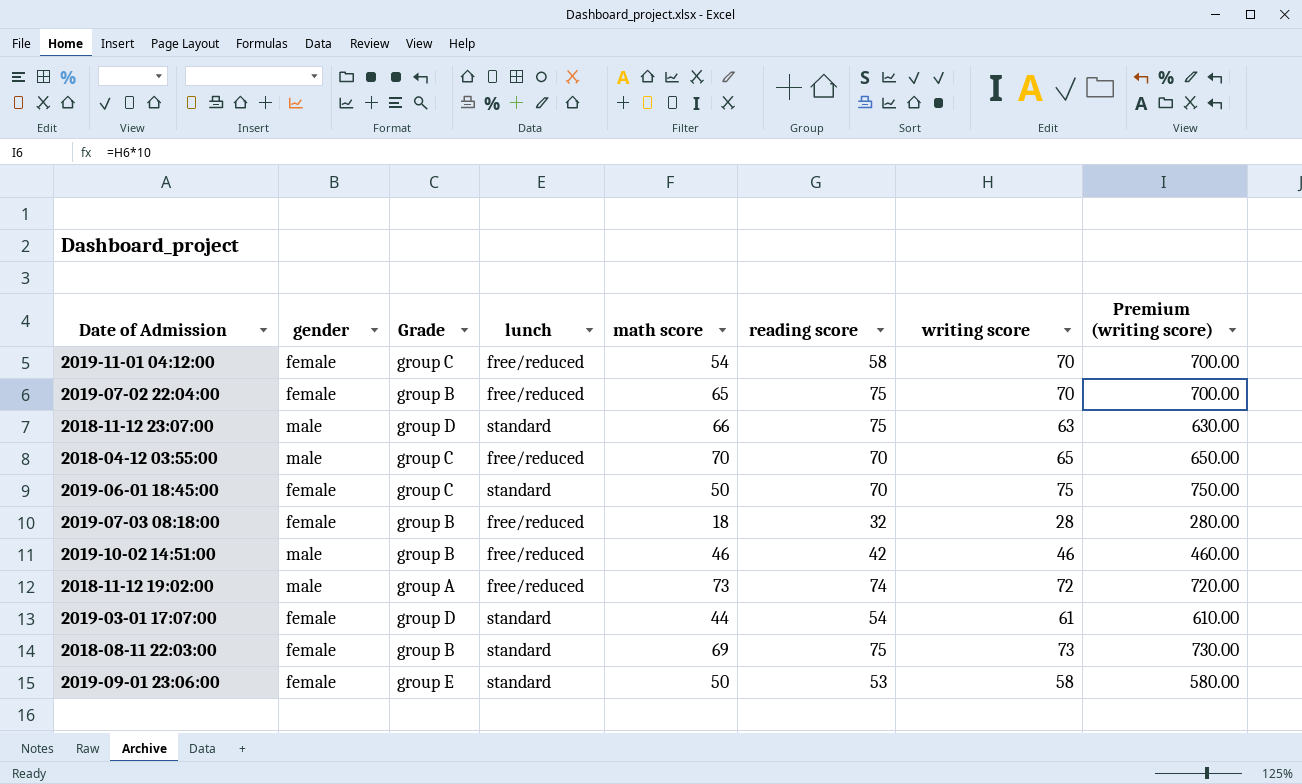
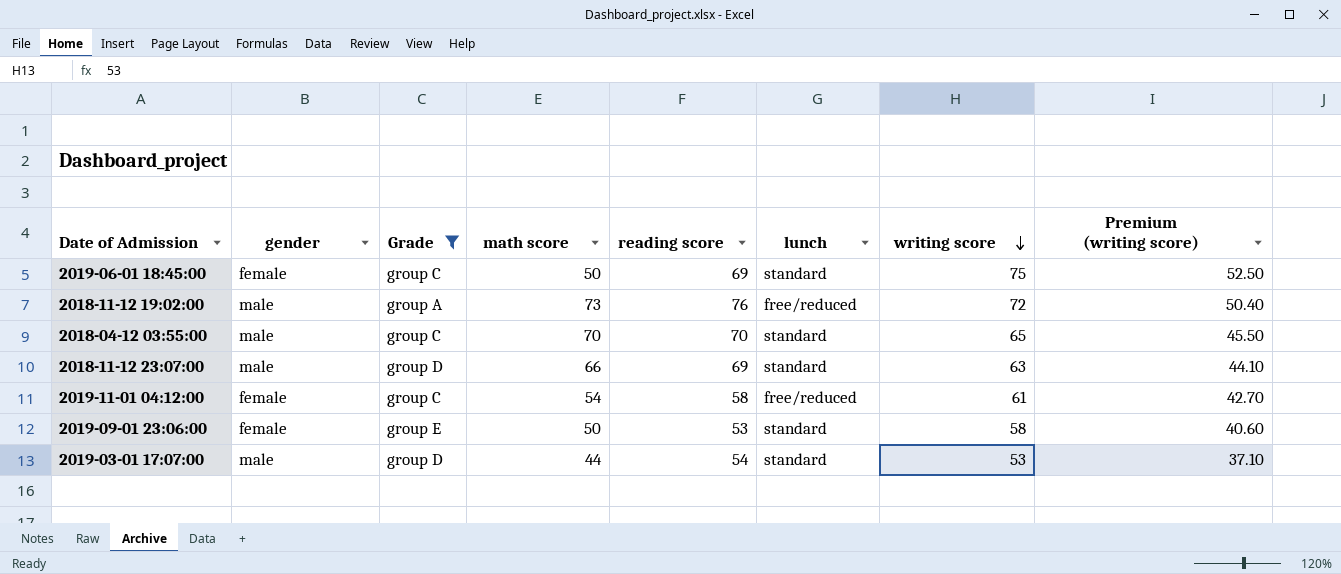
filter: none -> Grade != group B
row order: none -> writing score descending
column lunch | position: 4 -> 6
column Premium (writing score) | formula: [writing score] * 10 -> [writing score] * 0.7
2019-06-01 18:45:00 | reading score: 70 -> 69
2018-11-12 19:02:00 | reading score: 74 -> 76
2018-04-12 03:55:00 | lunch: free/reduced -> standard
2018-11-12 23:07:00 | reading score: 75 -> 69
2019-11-01 04:12:00 | writing score: 70 -> 61
2019-03-01 17:07:00 | gender: female -> male
2019-03-01 17:07:00 | writing score: 61 -> 53

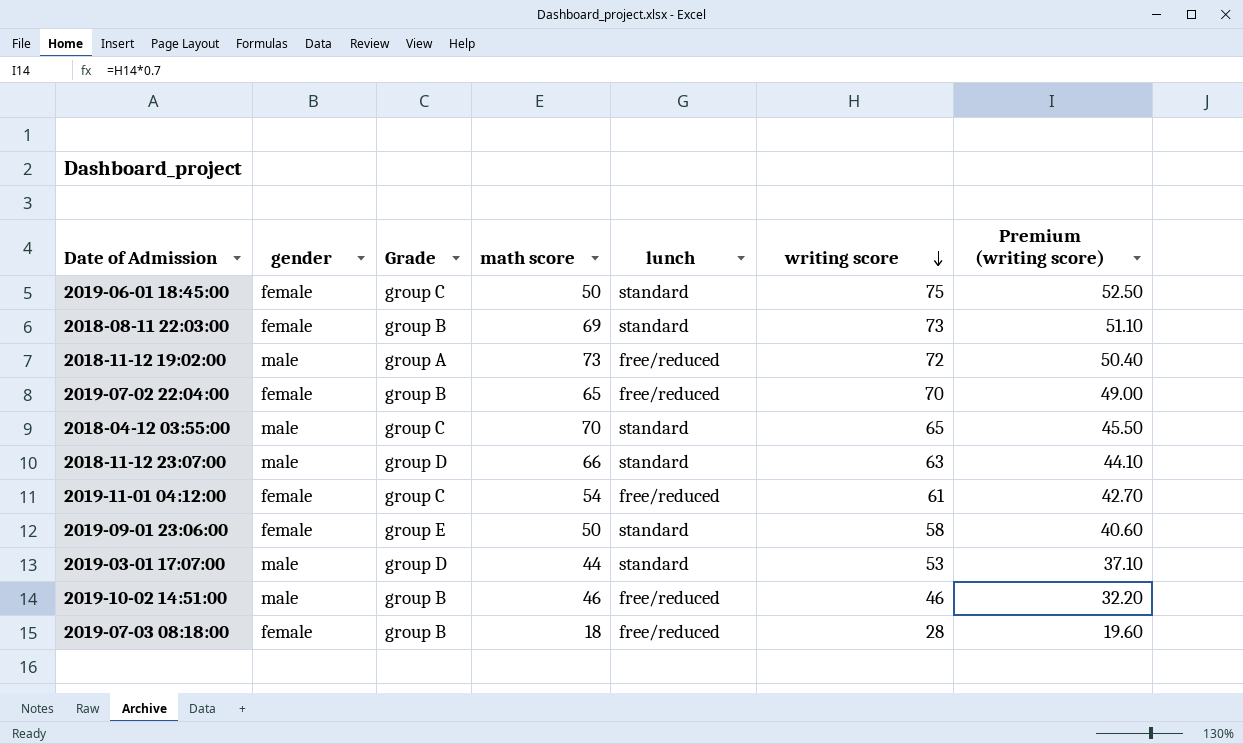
filter: Grade != group B -> none
column reading score | position: 5 -> none

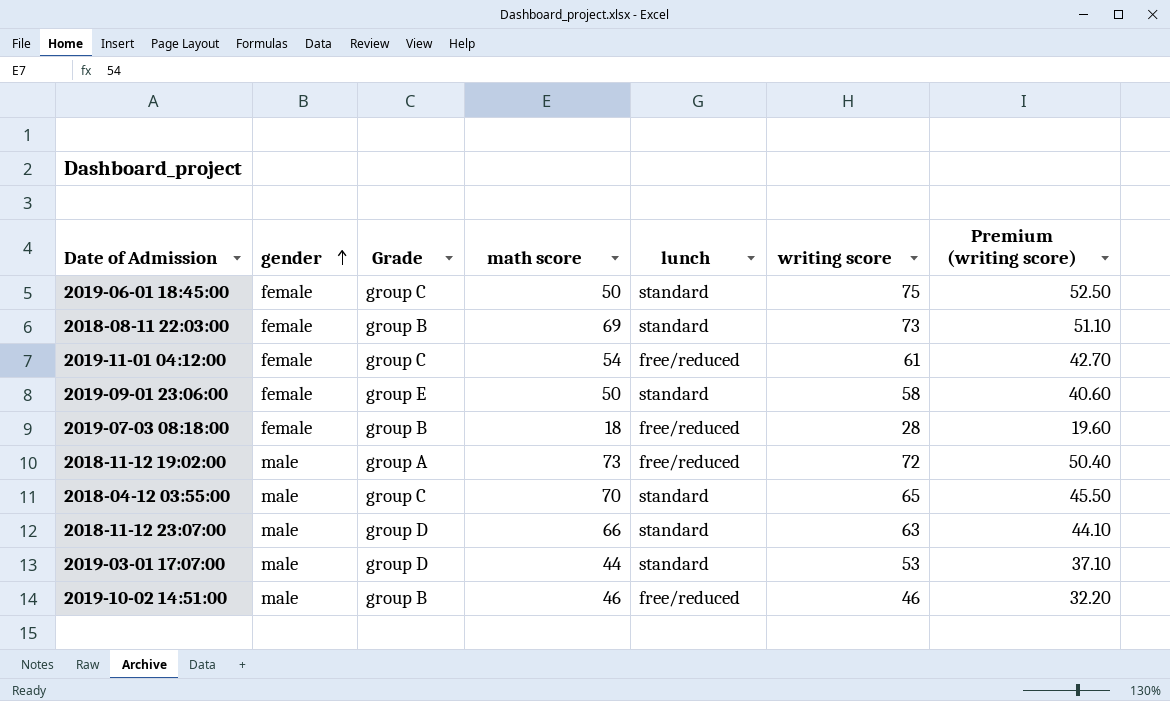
row order: writing score descending -> gender ascending
row 2019-07-02 22:04:00: female | group B | 65 | free/reduced | 70 | 49.00 -> none

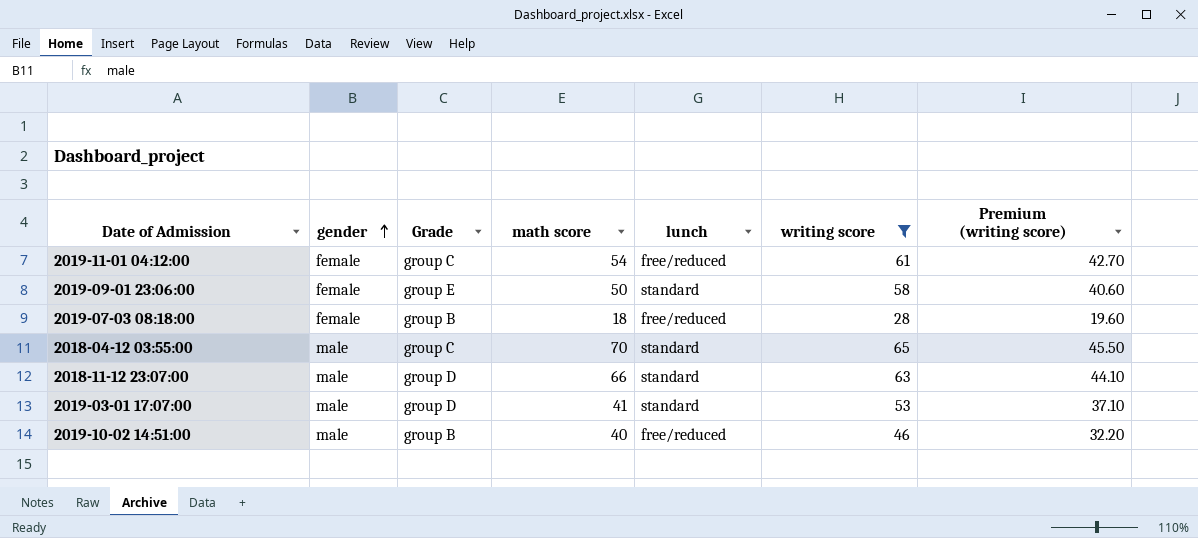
filter: none -> writing score <= 65
2019-03-01 17:07:00 | math score: 44 -> 41
2019-10-02 14:51:00 | math score: 46 -> 40

